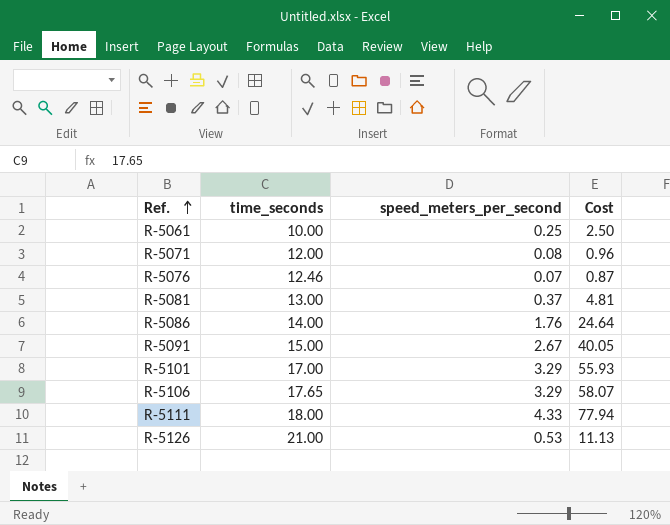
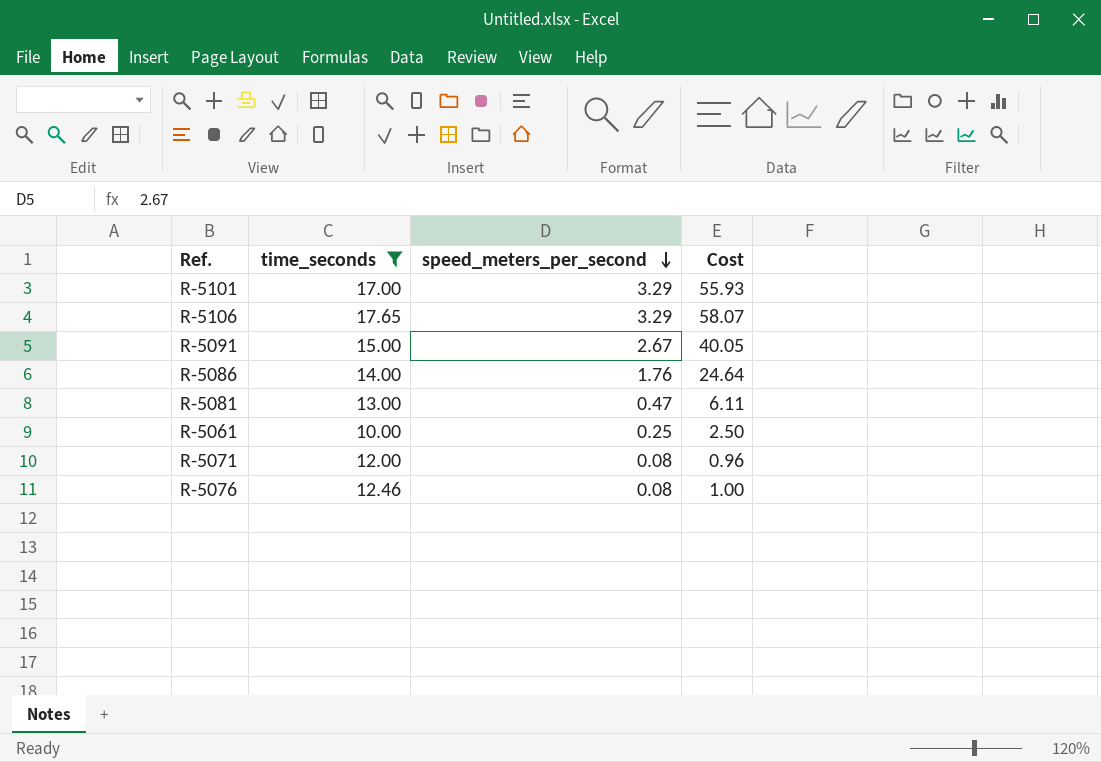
filter: none -> time_seconds <= 17.65
row order: Ref. ascending -> speed_meters_per_second descending
R-5081 | speed_meters_per_second: 0.37 -> 0.47
R-5081 | Cost: 4.81 -> 6.11
R-5076 | speed_meters_per_second: 0.07 -> 0.08
R-5076 | Cost: 0.87 -> 1.00

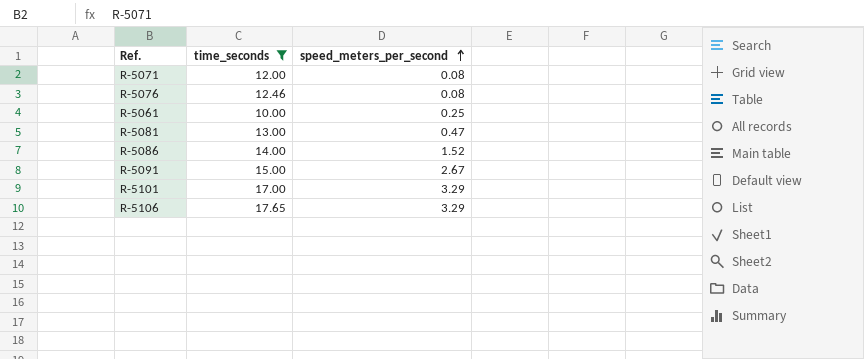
row order: speed_meters_per_second descending -> speed_meters_per_second ascending
column Cost | formula: [time_seconds] * [speed_meters_per_second] -> none
R-5086 | speed_meters_per_second: 1.76 -> 1.52

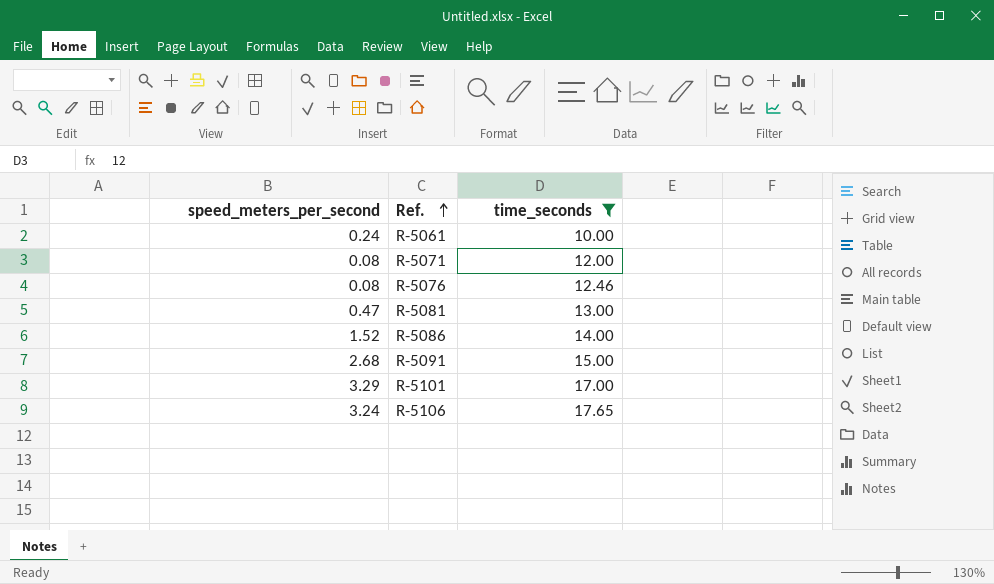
row order: speed_meters_per_second ascending -> Ref. ascending
column speed_meters_per_second | position: 3 -> 1
R-5061 | speed_meters_per_second: 0.25 -> 0.24
R-5091 | speed_meters_per_second: 2.67 -> 2.68
R-5106 | speed_meters_per_second: 3.29 -> 3.24

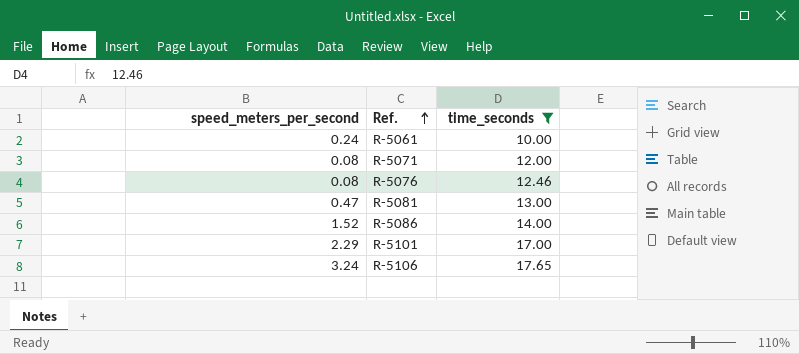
row R-5091: 2.68 | 15.00 -> none
R-5101 | speed_meters_per_second: 3.29 -> 2.29

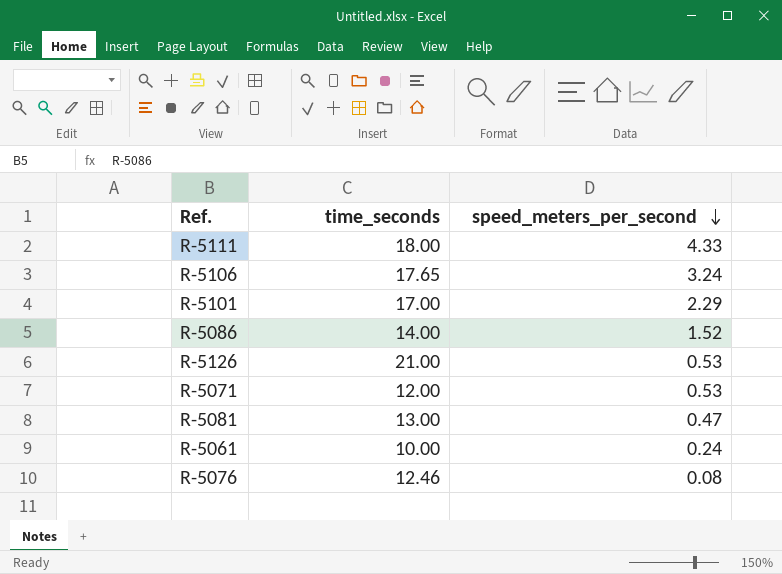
filter: time_seconds <= 17.65 -> none
row order: Ref. ascending -> speed_meters_per_second descending
column speed_meters_per_second | position: 1 -> 3
R-5071 | speed_meters_per_second: 0.08 -> 0.53

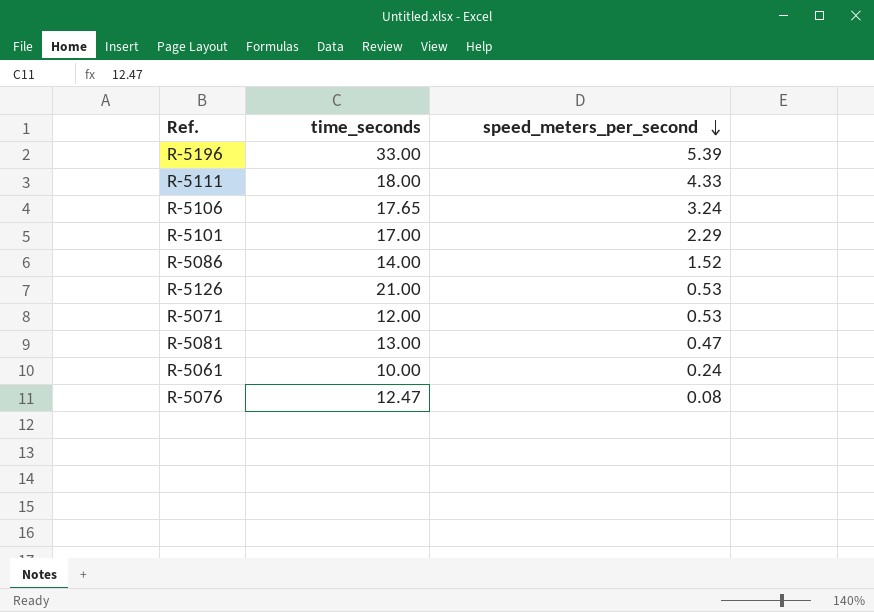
row R-5196: none -> 33.00 | 5.39
R-5076 | time_seconds: 12.46 -> 12.47

